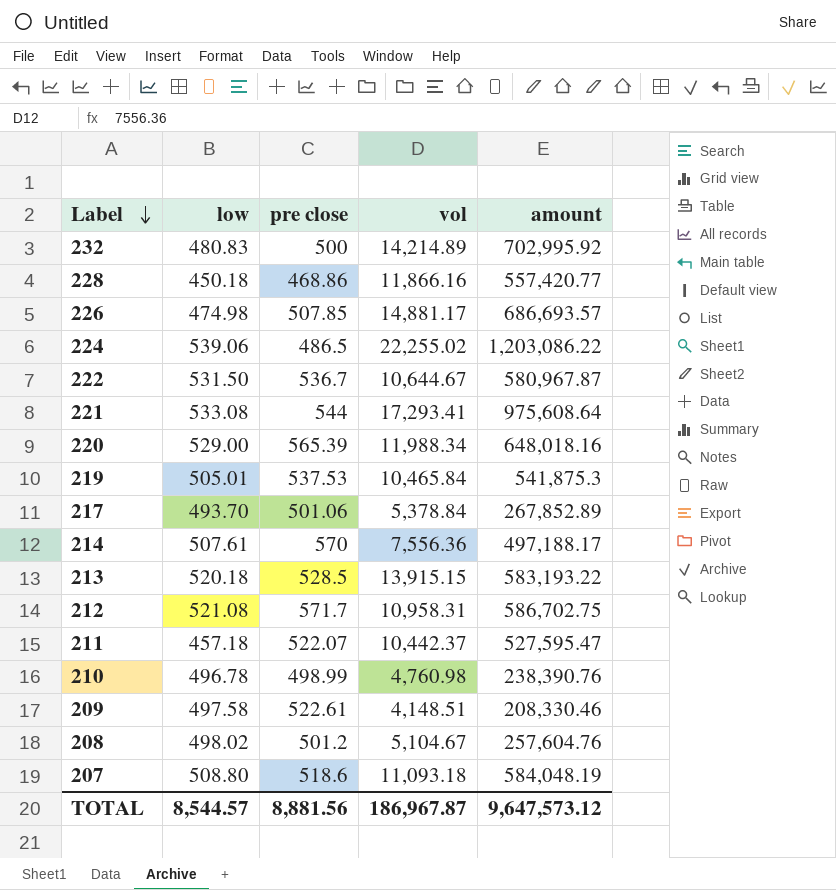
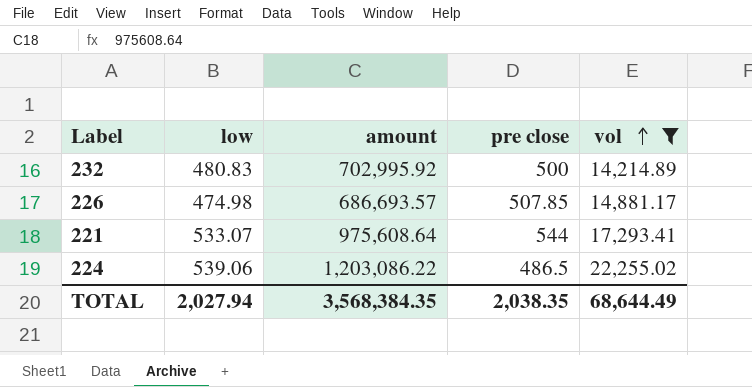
filter: none -> vol >= 14,214.89
row order: Label descending -> vol ascending
column amount | position: 5 -> 3
221 | low: 533.08 -> 533.07
TOTAL | low: 8,544.57 -> 2,027.94
TOTAL | amount: 9,647,573.12 -> 3,568,384.35
TOTAL | pre close: 8,881.56 -> 2,038.35
TOTAL | vol: 186,967.87 -> 68,644.49

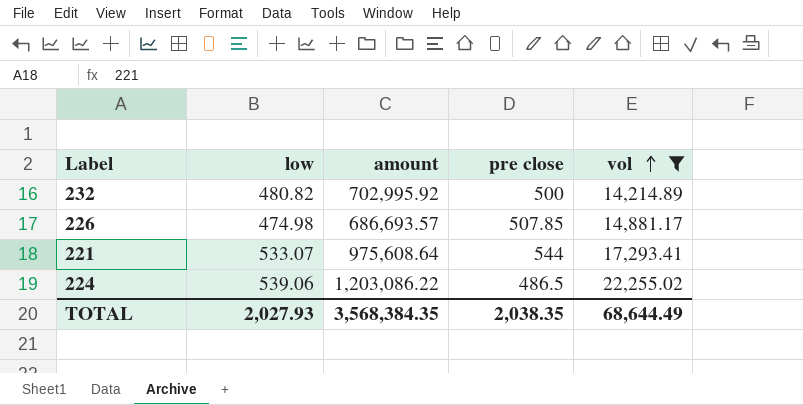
232 | low: 480.83 -> 480.82
TOTAL | low: 2,027.94 -> 2,027.93

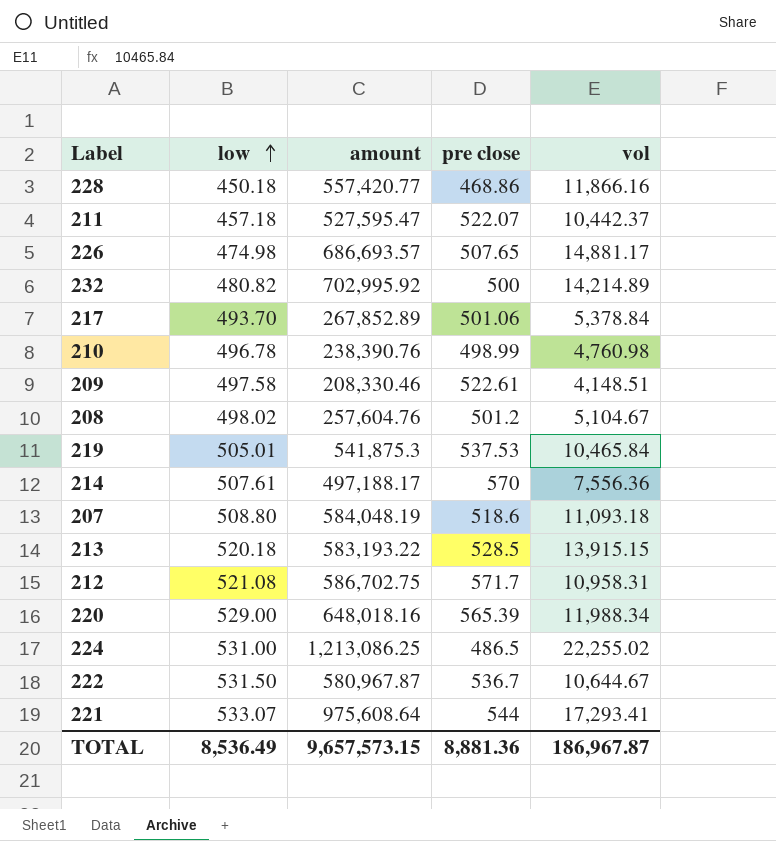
filter: vol >= 14,214.89 -> none
row order: vol ascending -> low ascending
226 | pre close: 507.85 -> 507.65
224 | low: 539.06 -> 531.00
224 | amount: 1,203,086.22 -> 1,213,086.25
TOTAL | low: 2,027.93 -> 8,536.49
TOTAL | amount: 3,568,384.35 -> 9,657,573.15
TOTAL | pre close: 2,038.35 -> 8,881.36
TOTAL | vol: 68,644.49 -> 186,967.87

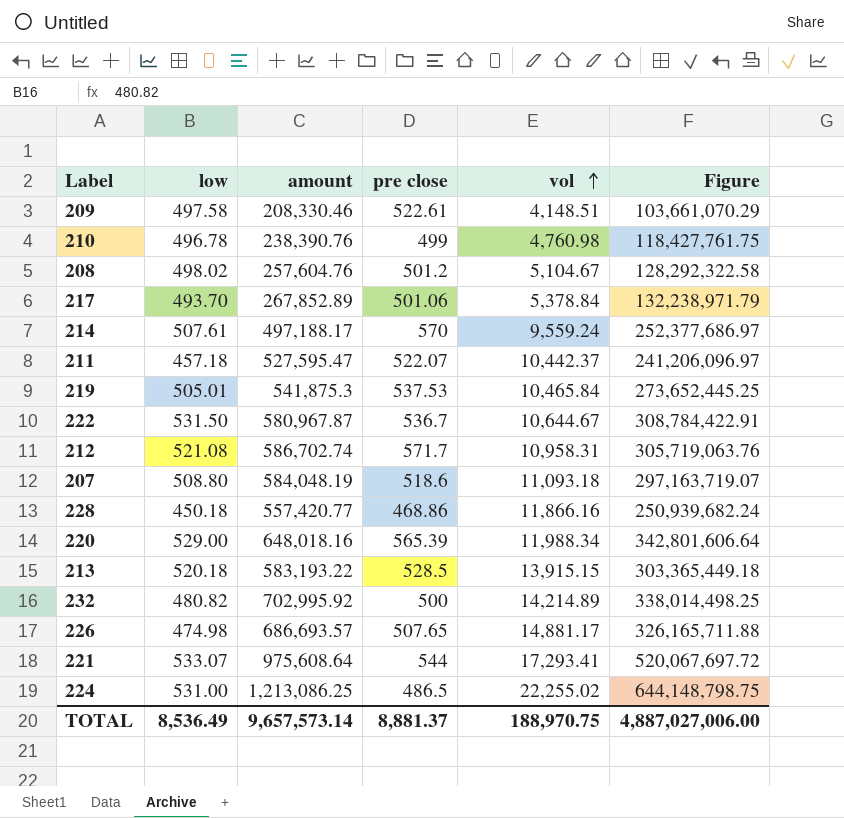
row order: low ascending -> vol ascending
column Figure | formula: none -> [low] * [amount]
210 | pre close: 498.99 -> 499
214 | vol: 7,556.36 -> 9,559.24
212 | amount: 586,702.75 -> 586,702.74
TOTAL | amount: 9,657,573.15 -> 9,657,573.14
TOTAL | pre close: 8,881.36 -> 8,881.37
TOTAL | vol: 186,967.87 -> 188,970.75

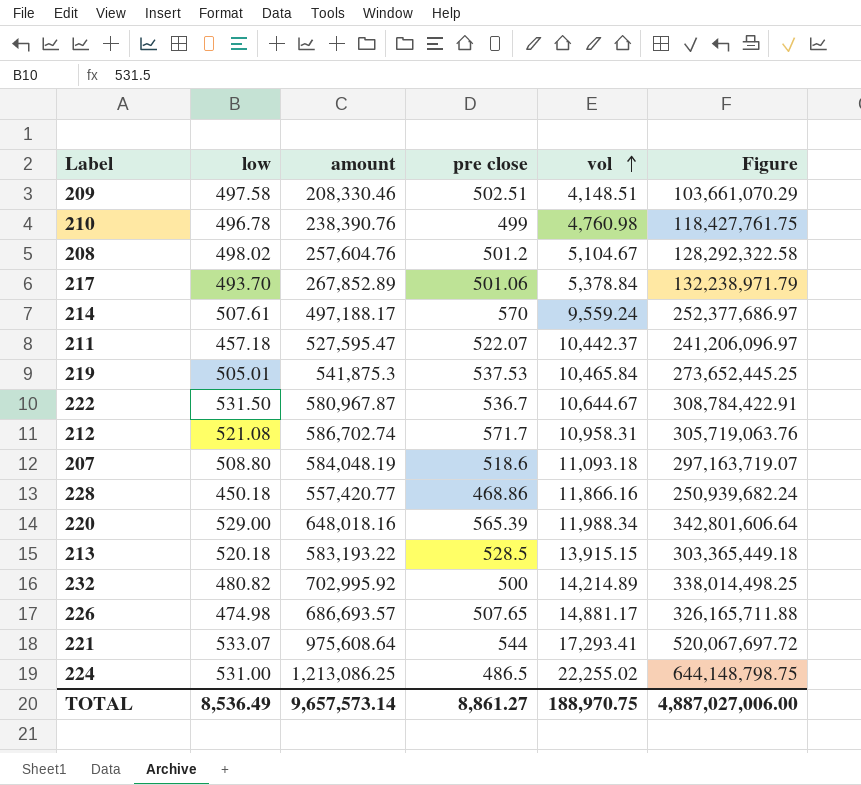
209 | pre close: 522.61 -> 502.51
TOTAL | pre close: 8,881.37 -> 8,861.27

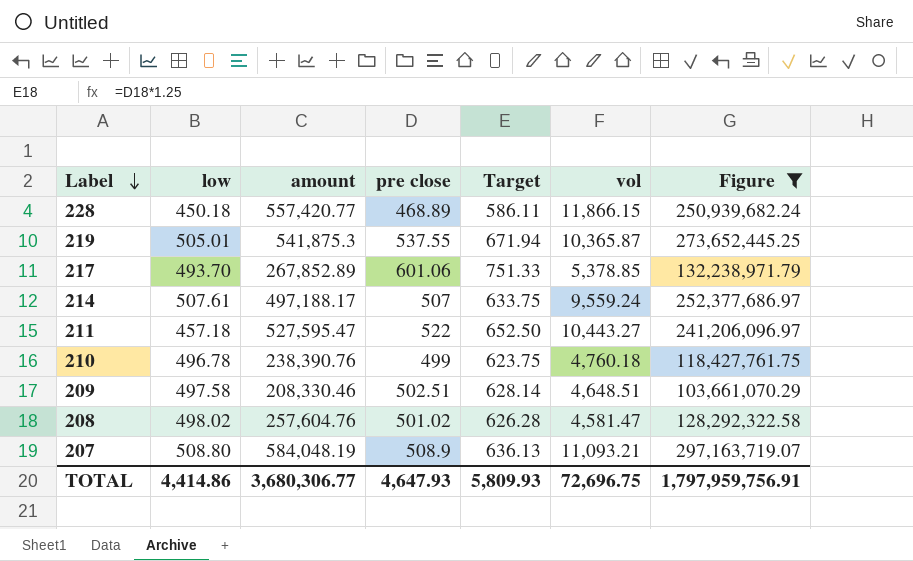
filter: none -> Figure <= 297,163,719.07
row order: vol ascending -> Label descending
column Target | formula: none -> [pre close] * 1.25
228 | pre close: 468.86 -> 468.89
228 | vol: 11,866.16 -> 11,866.15
219 | pre close: 537.53 -> 537.55
219 | vol: 10,465.84 -> 10,365.87
217 | pre close: 501.06 -> 601.06
217 | vol: 5,378.84 -> 5,378.85
214 | pre close: 570 -> 507
211 | pre close: 522.07 -> 522
211 | vol: 10,442.37 -> 10,443.27
210 | vol: 4,760.98 -> 4,760.18
209 | vol: 4,148.51 -> 4,648.51
208 | pre close: 501.2 -> 501.02
208 | vol: 5,104.67 -> 4,581.47
207 | pre close: 518.6 -> 508.9
207 | vol: 11,093.18 -> 11,093.21
TOTAL | low: 8,536.49 -> 4,414.86
TOTAL | amount: 9,657,573.14 -> 3,680,306.77
TOTAL | pre close: 8,861.27 -> 4,647.93
TOTAL | vol: 188,970.75 -> 72,696.75
TOTAL | Figure: 4,887,027,006.00 -> 1,797,959,756.91

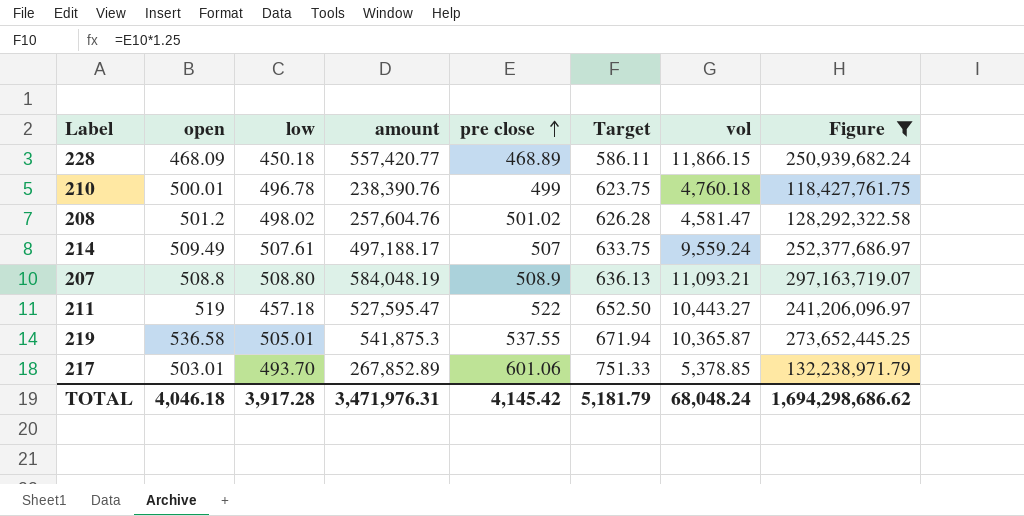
row order: Label descending -> pre close ascending
column open | position: none -> 2
row 209: 497.58 | 208,330.46 | 502.51 | 628.14 | 4,648.51 | 103,661,070.29 -> none
TOTAL | low: 4,414.86 -> 3,917.28
TOTAL | amount: 3,680,306.77 -> 3,471,976.31
TOTAL | pre close: 4,647.93 -> 4,145.42
TOTAL | Target: 5,809.93 -> 5,181.79
TOTAL | vol: 72,696.75 -> 68,048.24
TOTAL | Figure: 1,797,959,756.91 -> 1,694,298,686.62

